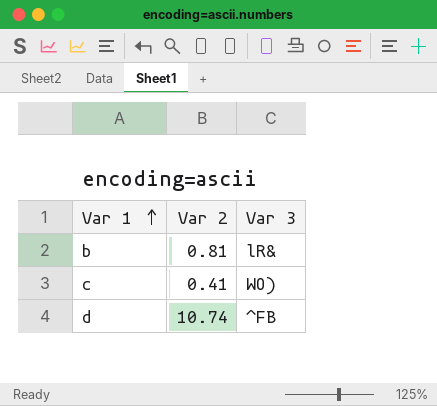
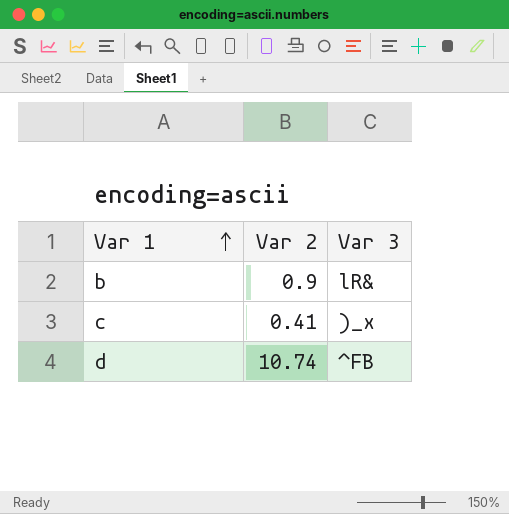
b | Var 2: 0.81 -> 0.9
c | Var 3: WO) -> )_x

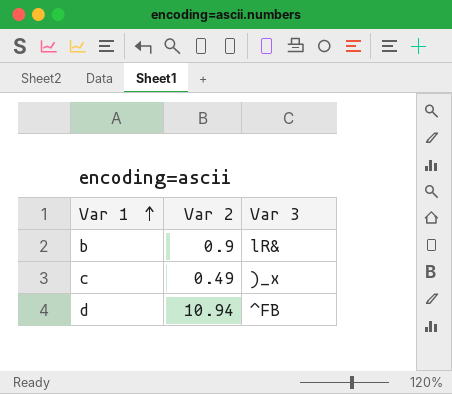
c | Var 2: 0.41 -> 0.49
d | Var 2: 10.74 -> 10.94

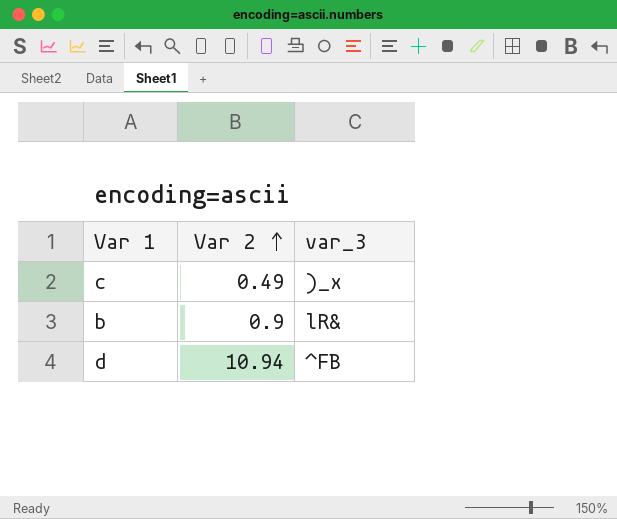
row order: Var 1 ascending -> Var 2 ascending
column name: Var 3 -> var_3

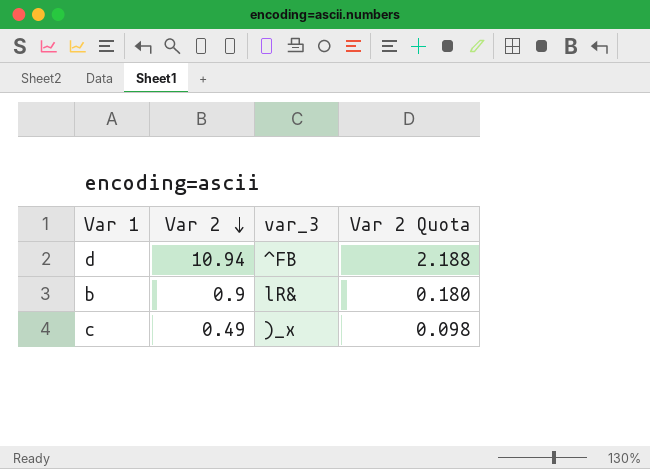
row order: Var 2 ascending -> Var 2 descending
column Var 2 Quota | formula: none -> [Var 2] * 0.2

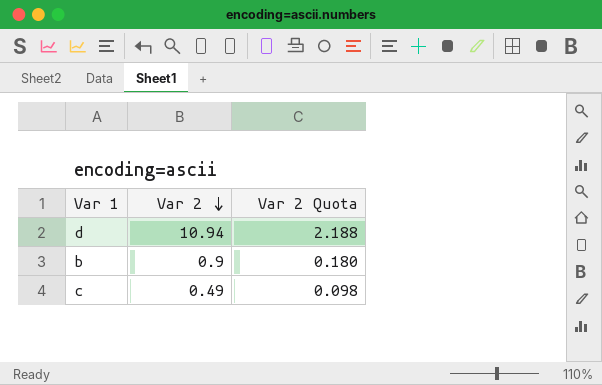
column var_3 | position: 3 -> none

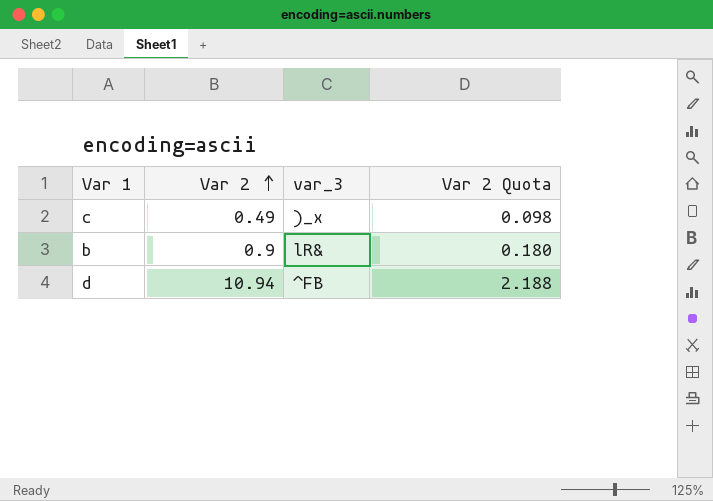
row order: Var 2 descending -> Var 2 ascending
column var_3 | position: none -> 3

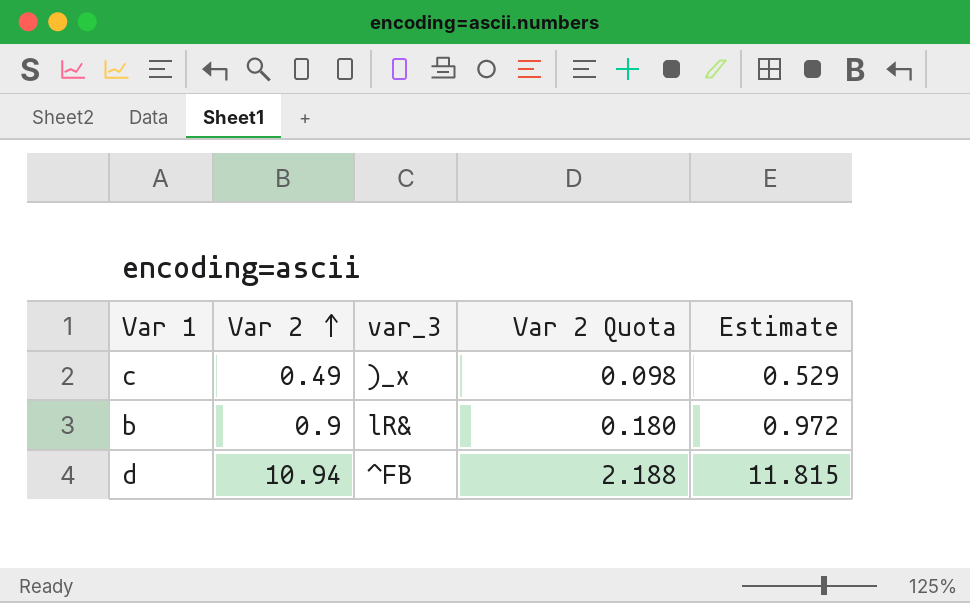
column Estimate | formula: none -> [Var 2] * 1.08

